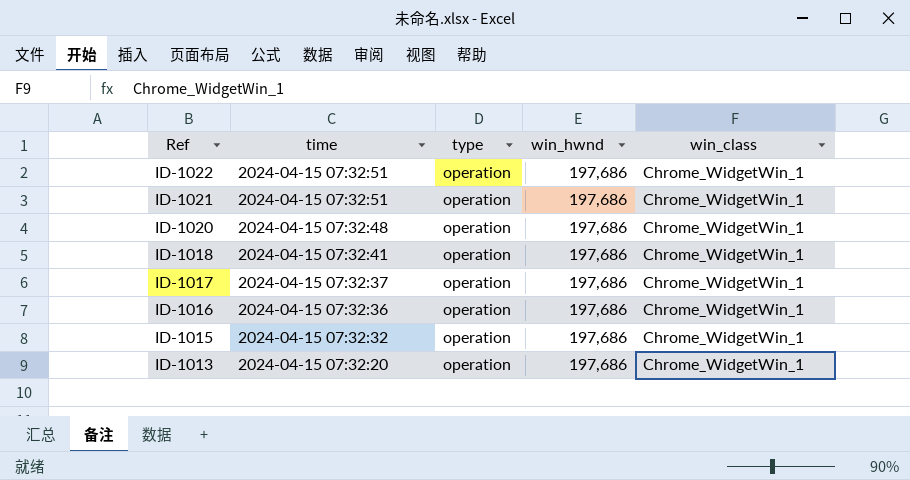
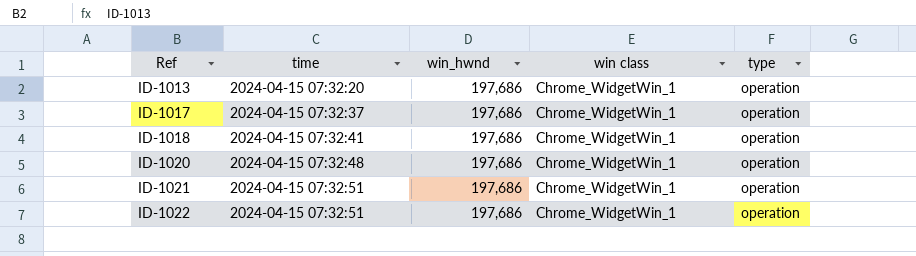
row order: Ref descending -> Ref ascending
column name: win_class -> win class
column type | position: 3 -> 5
row ID-1016: 2024-04-15 07:32:36 | operation | 197,686 | Chrome_WidgetWin_1 -> none
row ID-1015: 2024-04-15 07:32:32 | operation | 197,686 | Chrome_WidgetWin_1 -> none

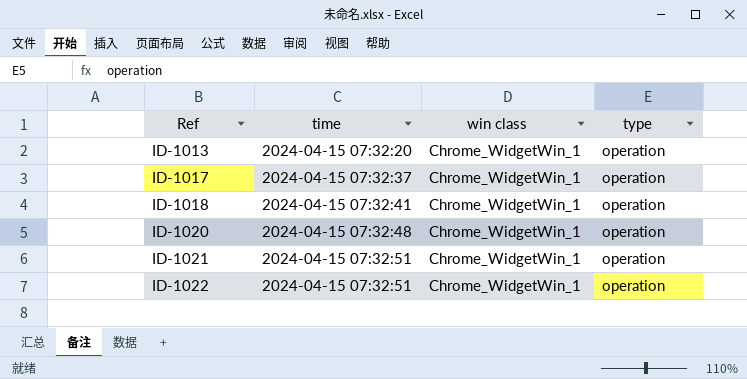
column win_hwnd | position: 3 -> none

